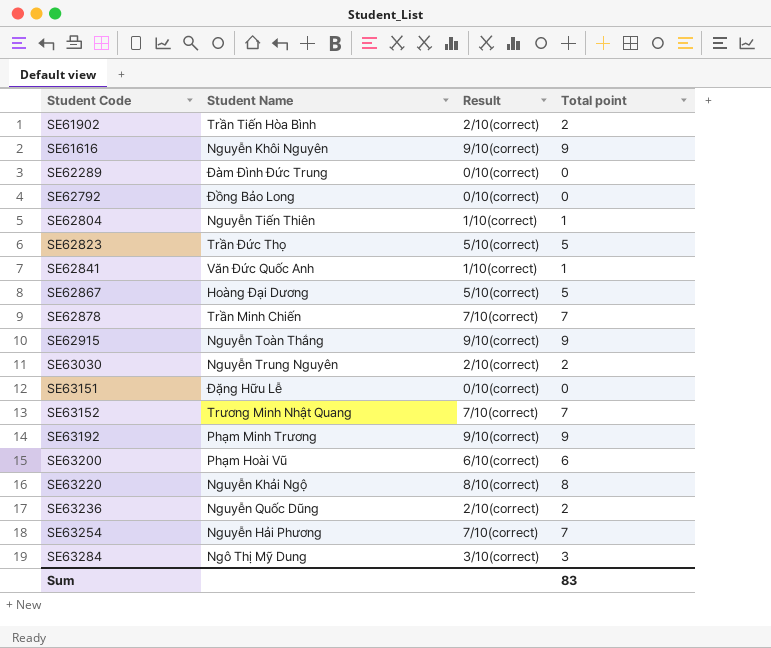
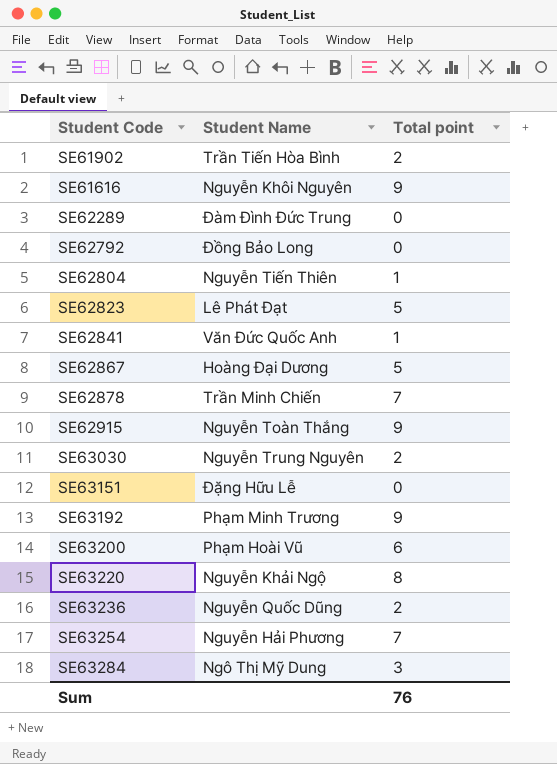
column Result | position: 3 -> none
row SE63152: Trương Minh Nhật Quang | 7/10(correct) | 7 -> none
SE62823 | Student Name: Trần Đức Thọ -> Lê Phát Đạt
Sum | Total point: 83 -> 76

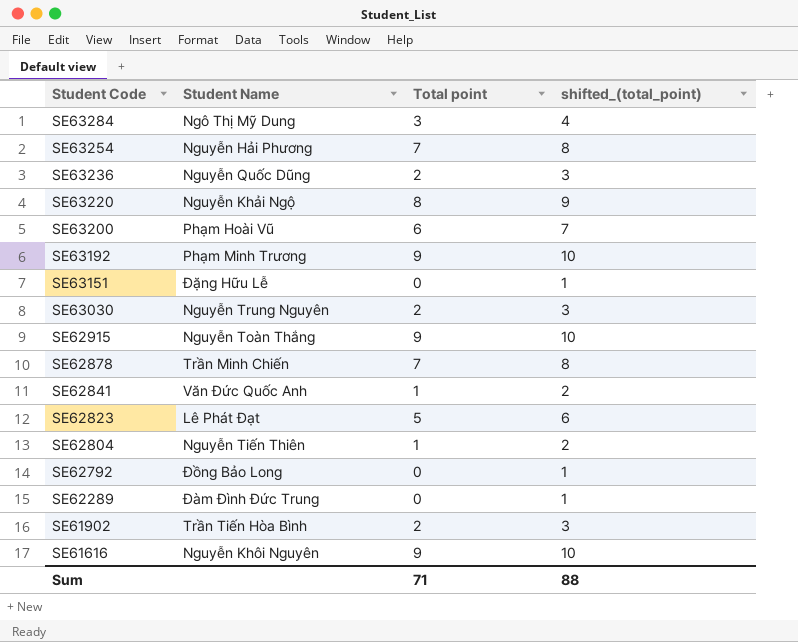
row order: none -> Student Code descending
column shifted_(total_point) | formula: none -> [Total point] + 1
row SE62867: Hoàng Đại Dương | 5 -> none
Sum | Total point: 76 -> 71

